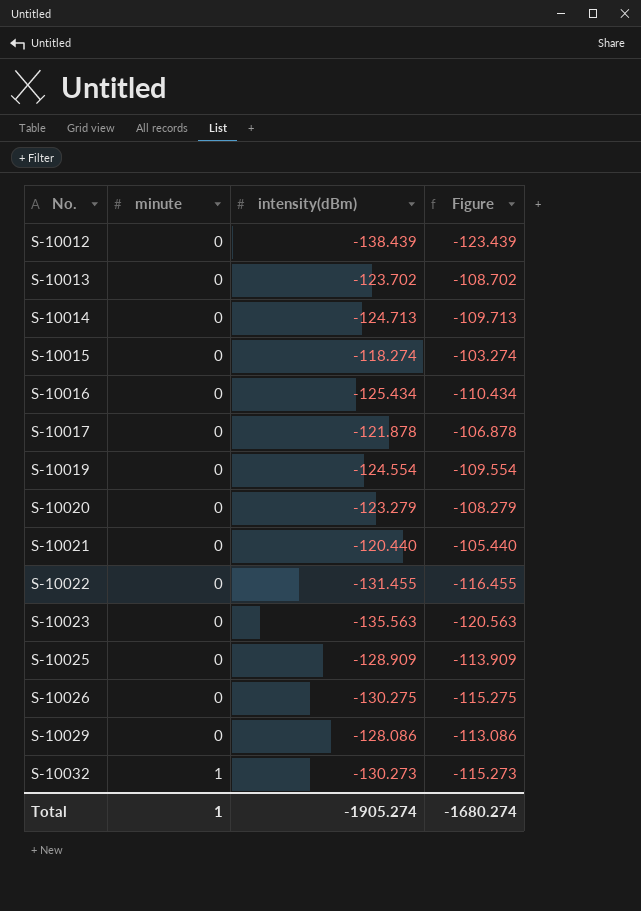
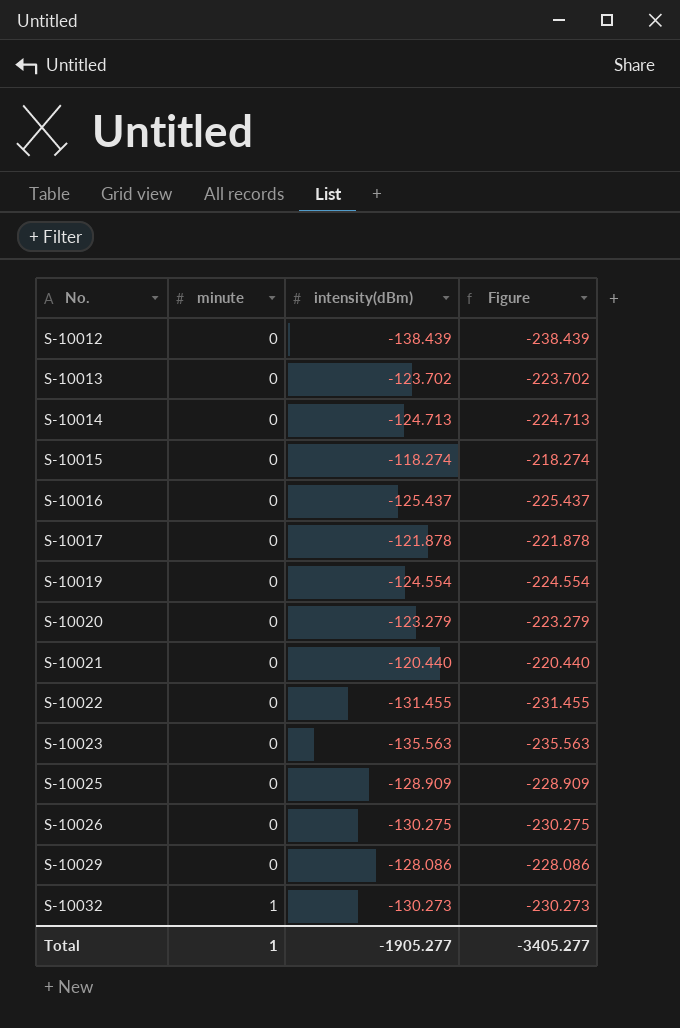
column Figure | formula: [intensity(dBm)] + 15 -> [intensity(dBm)] - 100
S-10016 | intensity(dBm): -125.434 -> -125.437
Total | intensity(dBm): -1905.274 -> -1905.277
Total | Figure: -1680.274 -> -3405.277

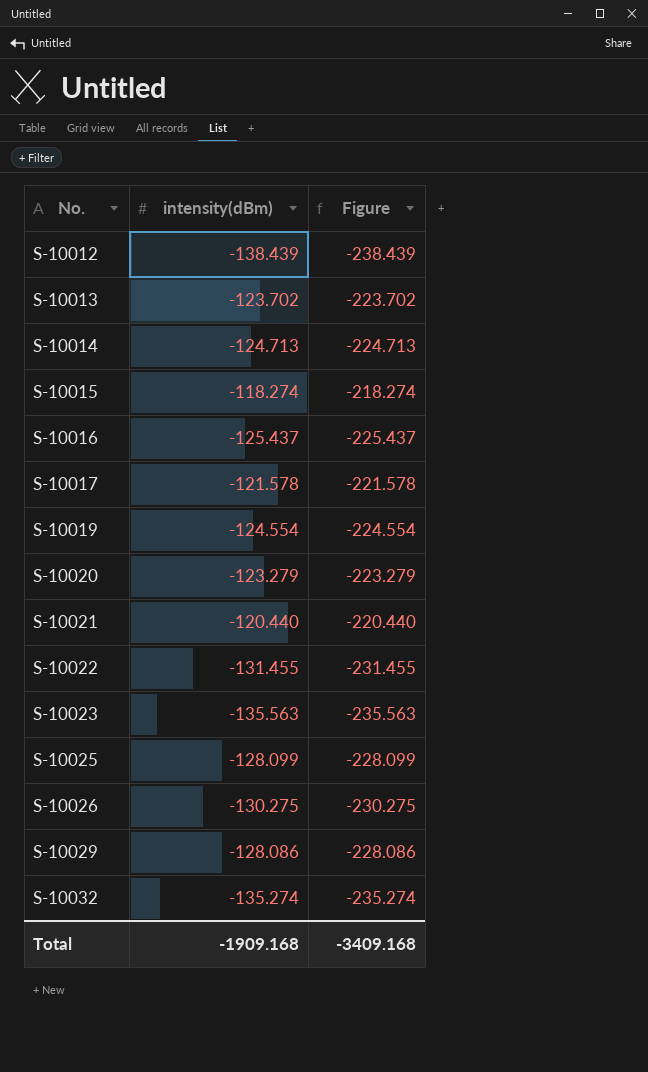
column minute | position: 2 -> none
S-10017 | intensity(dBm): -121.878 -> -121.578
S-10017 | Figure: -221.878 -> -221.578
S-10025 | intensity(dBm): -128.909 -> -128.099
S-10025 | Figure: -228.909 -> -228.099
S-10032 | intensity(dBm): -130.273 -> -135.274
S-10032 | Figure: -230.273 -> -235.274
Total | intensity(dBm): -1905.277 -> -1909.168
Total | Figure: -3405.277 -> -3409.168

